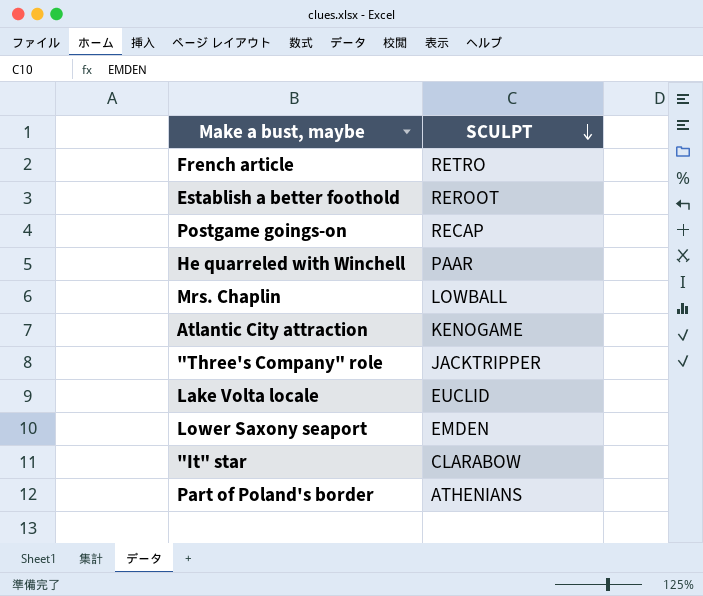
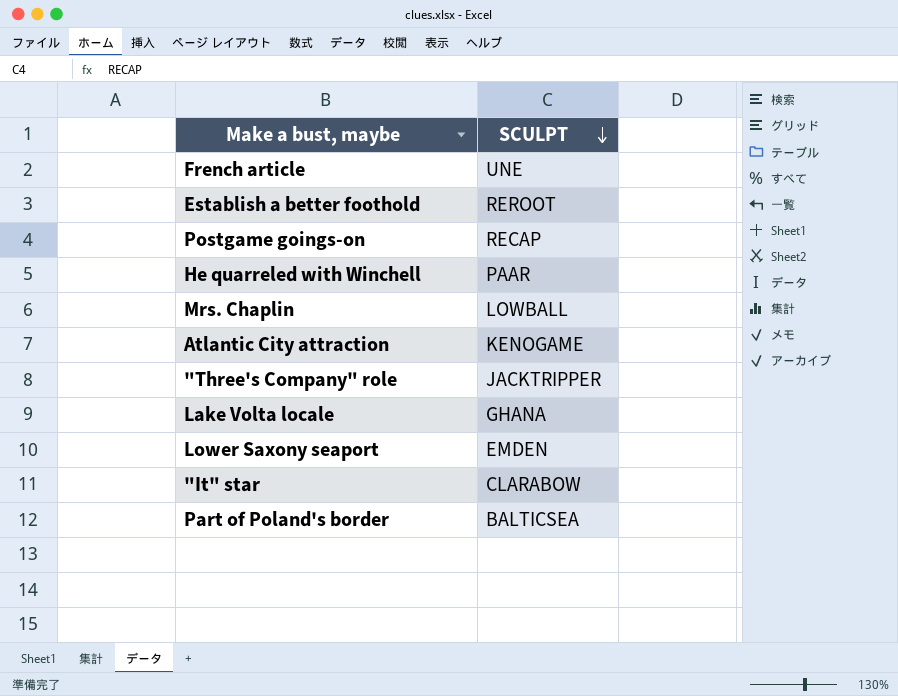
French article | SCULPT: RETRO -> UNE
Lake Volta locale | SCULPT: EUCLID -> GHANA
Part of Poland's border | SCULPT: ATHENIANS -> BALTICSEA

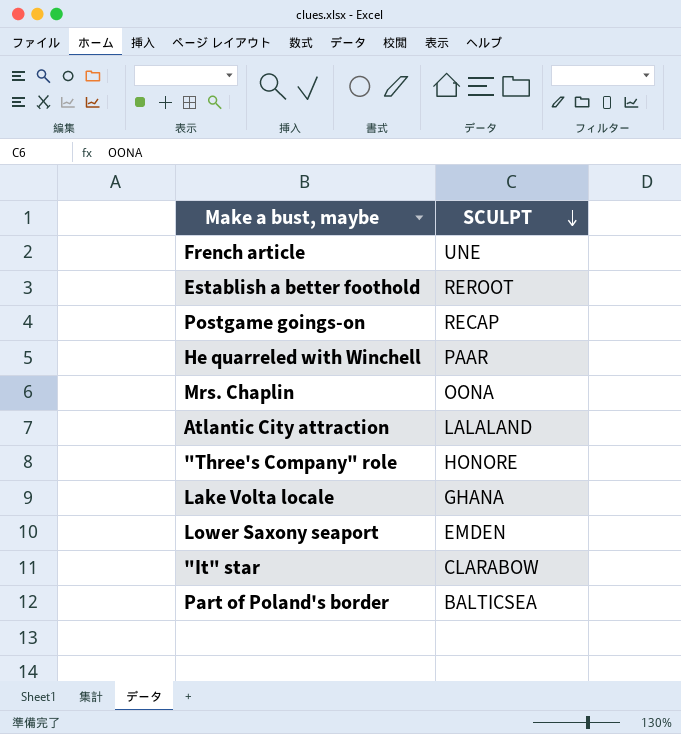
Mrs. Chaplin | SCULPT: LOWBALL -> OONA
Atlantic City attraction | SCULPT: KENOGAME -> LALALAND
"Three's Company" role | SCULPT: JACKTRIPPER -> HONORE

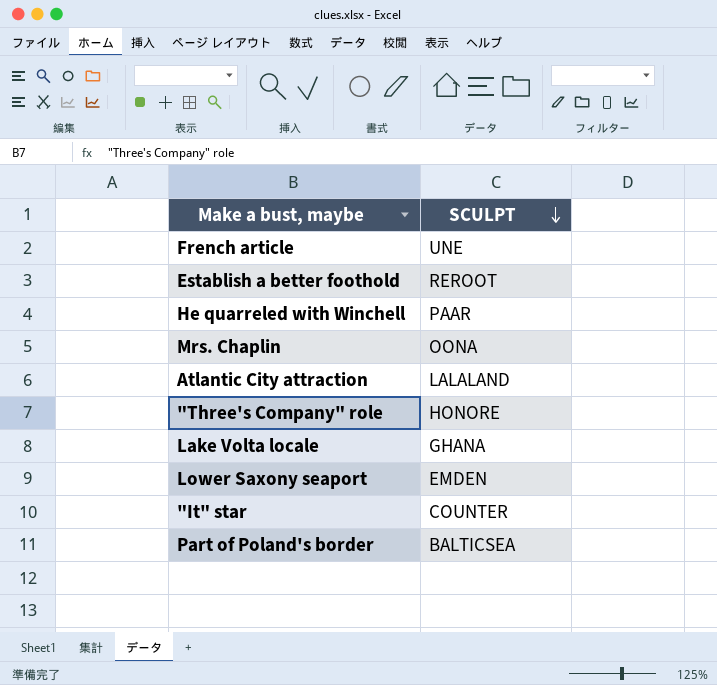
row Postgame goings-on: RECAP -> none
"It" star | SCULPT: CLARABOW -> COUNTER

